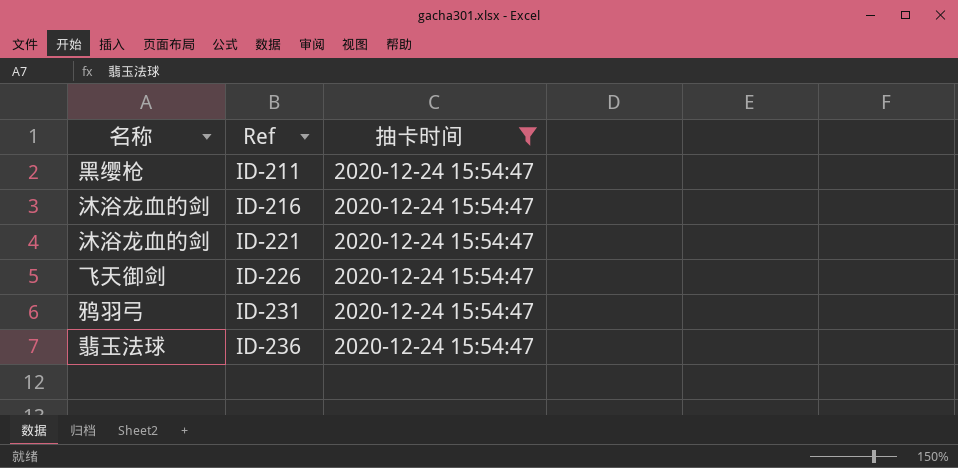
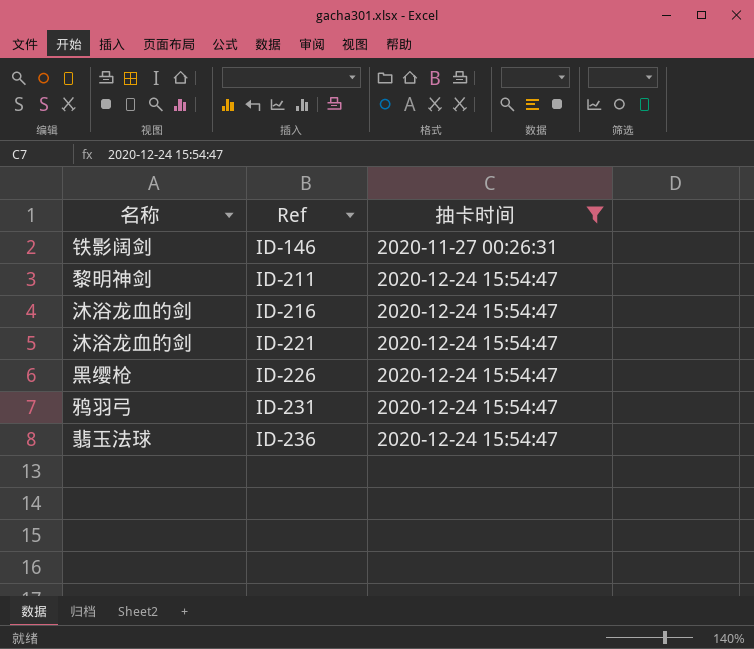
row ID-146: none -> 铁影阔剑 | 2020-11-27 00:26:31
ID-211 | 名称: 黑缨枪 -> 黎明神剑
ID-226 | 名称: 飞天御剑 -> 黑缨枪

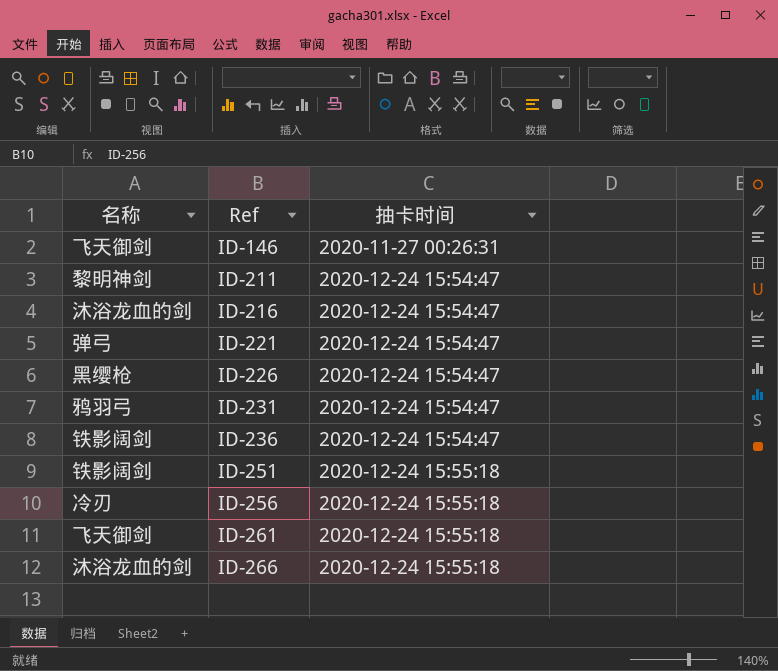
filter: 抽卡时间 != 2020-12-24 15:55:18 -> none
ID-146 | 名称: 铁影阔剑 -> 飞天御剑
ID-221 | 名称: 沐浴龙血的剑 -> 弹弓
ID-236 | 名称: 翡玉法球 -> 铁影阔剑

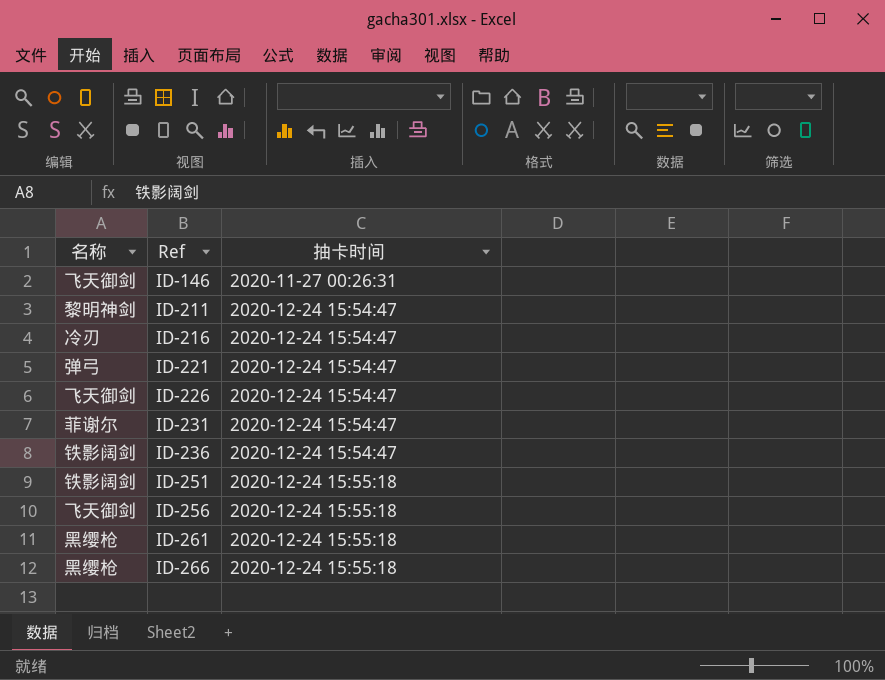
ID-216 | 名称: 沐浴龙血的剑 -> 冷刃
ID-226 | 名称: 黑缨枪 -> 飞天御剑
ID-231 | 名称: 鸦羽弓 -> 菲谢尔
ID-256 | 名称: 冷刃 -> 飞天御剑
ID-261 | 名称: 飞天御剑 -> 黑缨枪
ID-266 | 名称: 沐浴龙血的剑 -> 黑缨枪

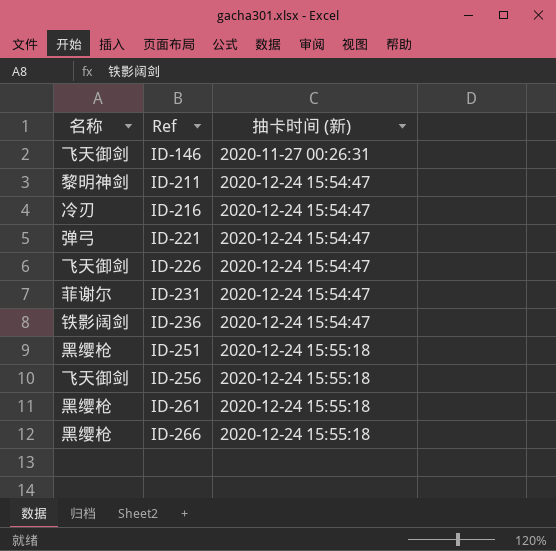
column name: 抽卡时间 -> 抽卡时间 (新)
ID-251 | 名称: 铁影阔剑 -> 黑缨枪

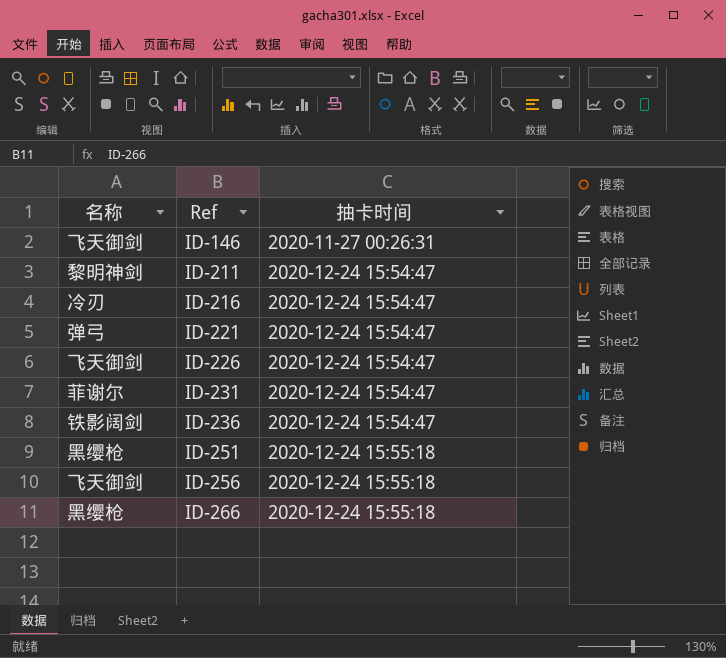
column name: 抽卡时间 (新) -> 抽卡时间
row ID-261: 黑缨枪 | 2020-12-24 15:55:18 -> none

